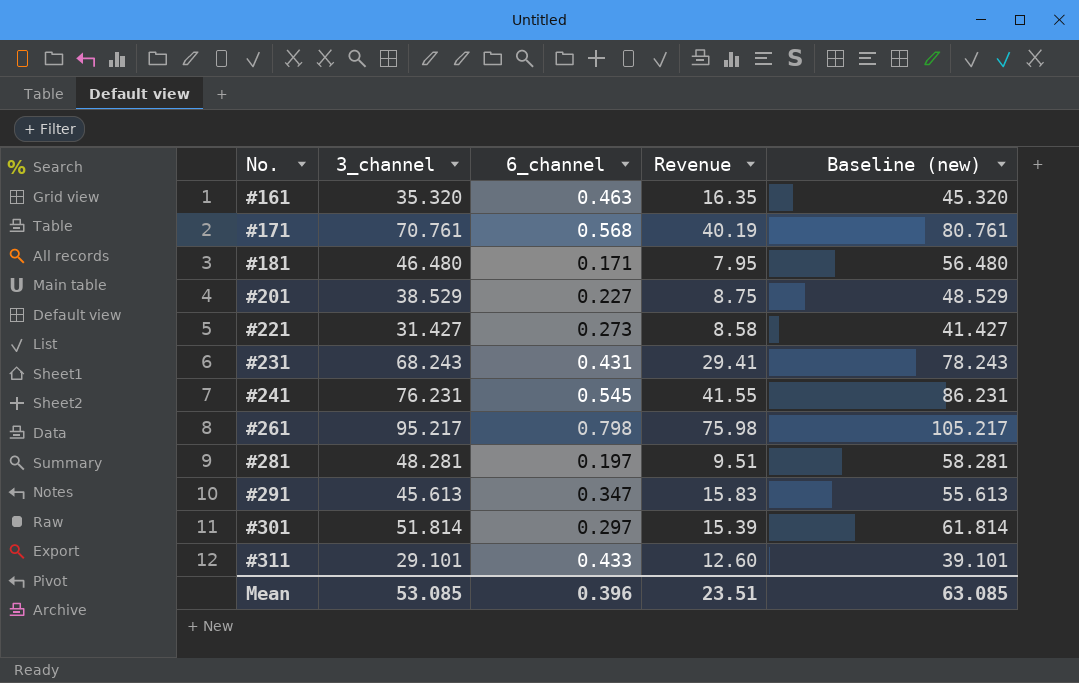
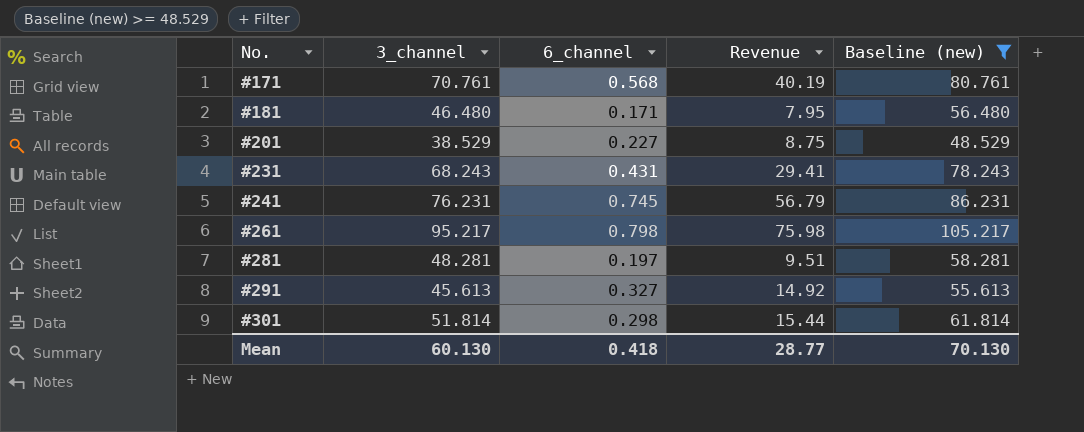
filter: none -> Baseline (new) >= 48.529
#241 | 6_channel: 0.545 -> 0.745
#241 | Revenue: 41.55 -> 56.79
#291 | 6_channel: 0.347 -> 0.327
#291 | Revenue: 15.83 -> 14.92
#301 | 6_channel: 0.297 -> 0.298
#301 | Revenue: 15.39 -> 15.44
Mean | 3_channel: 53.085 -> 60.130
Mean | 6_channel: 0.396 -> 0.418
Mean | Revenue: 23.51 -> 28.77
Mean | Baseline (new): 63.085 -> 70.130

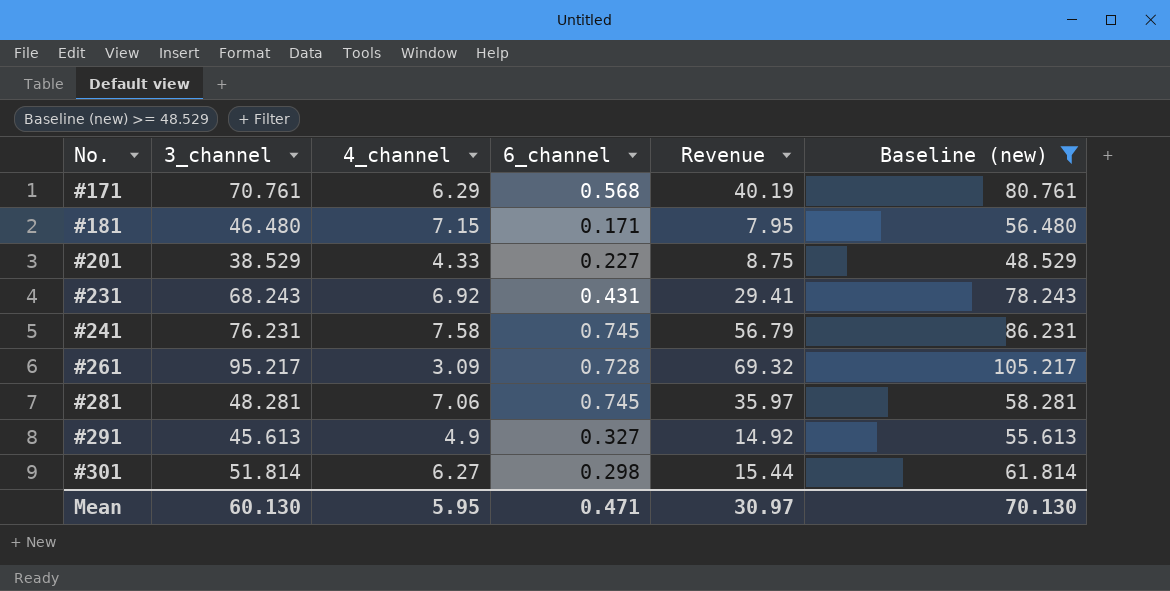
column 4_channel | position: none -> 3
#261 | 6_channel: 0.798 -> 0.728
#261 | Revenue: 75.98 -> 69.32
#281 | 6_channel: 0.197 -> 0.745
#281 | Revenue: 9.51 -> 35.97
Mean | 6_channel: 0.418 -> 0.471
Mean | Revenue: 28.77 -> 30.97

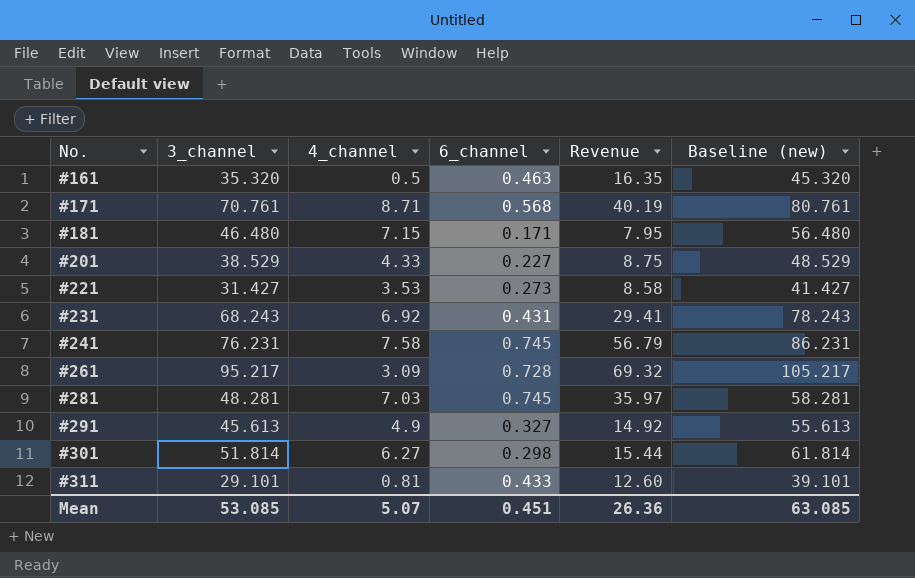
filter: Baseline (new) >= 48.529 -> none
#171 | 4_channel: 6.29 -> 8.71
#281 | 4_channel: 7.06 -> 7.03
Mean | 3_channel: 60.130 -> 53.085
Mean | 4_channel: 5.95 -> 5.07
Mean | 6_channel: 0.471 -> 0.451
Mean | Revenue: 30.97 -> 26.36
Mean | Baseline (new): 70.130 -> 63.085

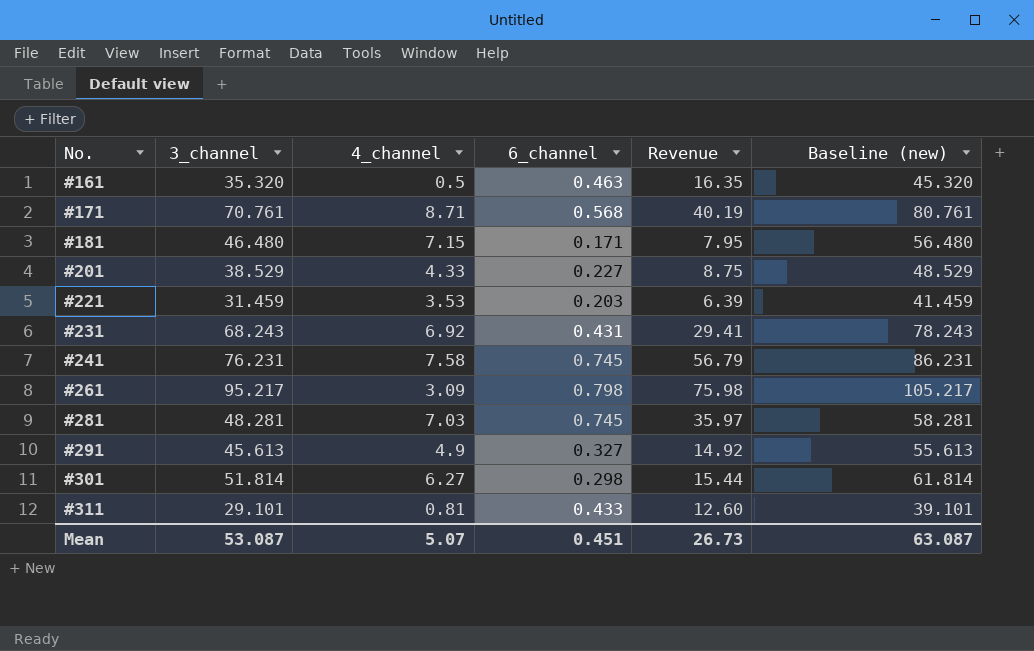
#221 | 3_channel: 31.427 -> 31.459
#221 | 6_channel: 0.273 -> 0.203
#221 | Revenue: 8.58 -> 6.39
#221 | Baseline (new): 41.427 -> 41.459
#261 | 6_channel: 0.728 -> 0.798
#261 | Revenue: 69.32 -> 75.98
Mean | 3_channel: 53.085 -> 53.087
Mean | Revenue: 26.36 -> 26.73
Mean | Baseline (new): 63.085 -> 63.087

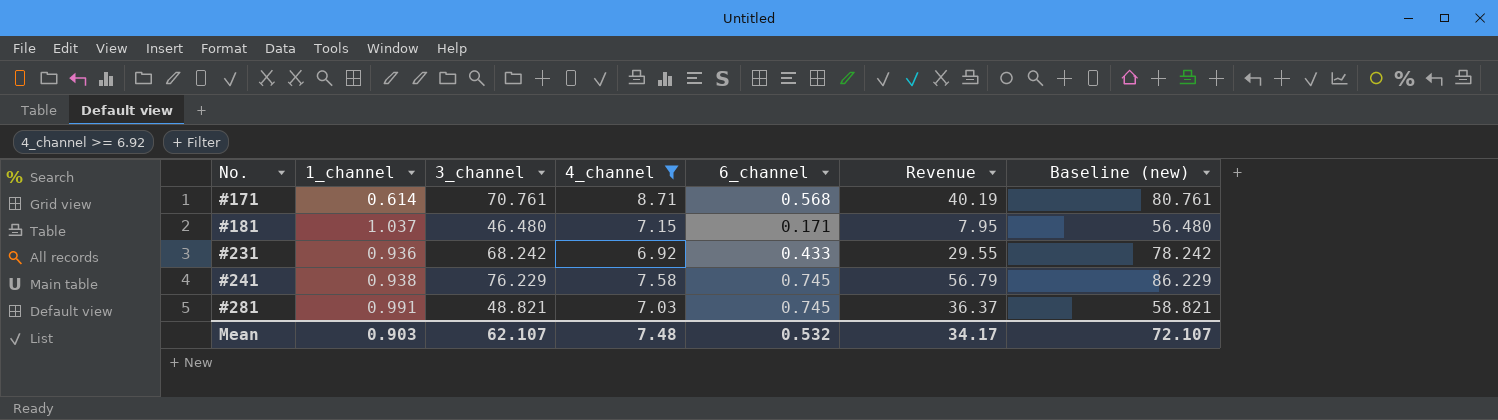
filter: none -> 4_channel >= 6.92
column 1_channel | position: none -> 2
#231 | 3_channel: 68.243 -> 68.242
#231 | 6_channel: 0.431 -> 0.433
#231 | Revenue: 29.41 -> 29.55
#231 | Baseline (new): 78.243 -> 78.242
#241 | 3_channel: 76.231 -> 76.229
#241 | Baseline (new): 86.231 -> 86.229
#281 | 3_channel: 48.281 -> 48.821
#281 | Revenue: 35.97 -> 36.37
#281 | Baseline (new): 58.281 -> 58.821
Mean | 3_channel: 53.087 -> 62.107
Mean | 4_channel: 5.07 -> 7.48
Mean | 6_channel: 0.451 -> 0.532
Mean | Revenue: 26.73 -> 34.17
Mean | Baseline (new): 63.087 -> 72.107

